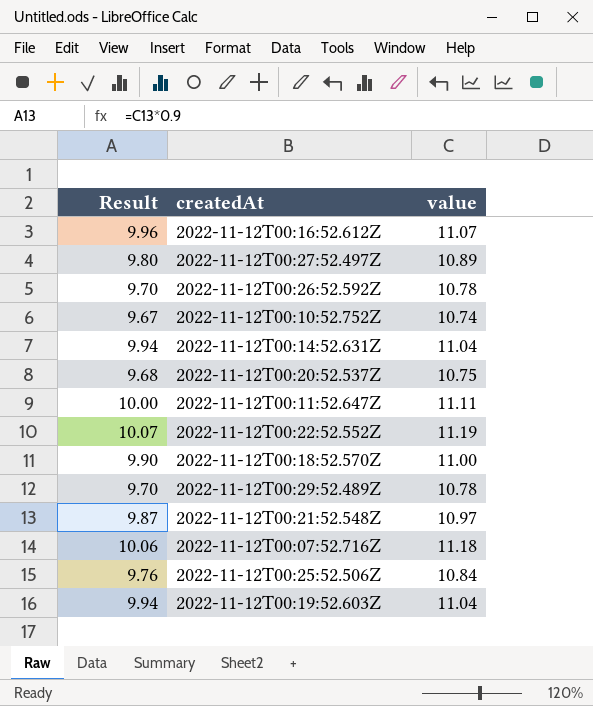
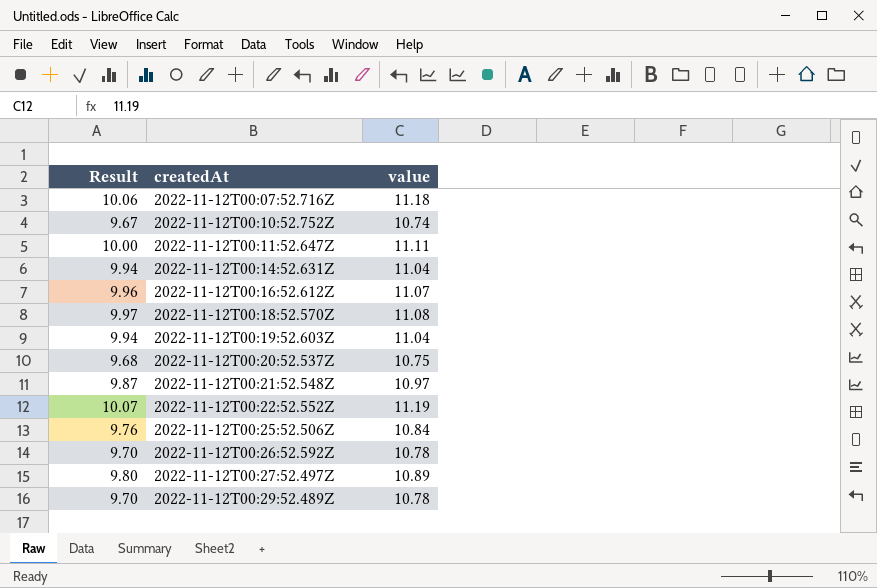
row order: none -> createdAt ascending
2022-11-12T00:18:52.570Z | Result: 9.90 -> 9.97
2022-11-12T00:18:52.570Z | value: 11.00 -> 11.08

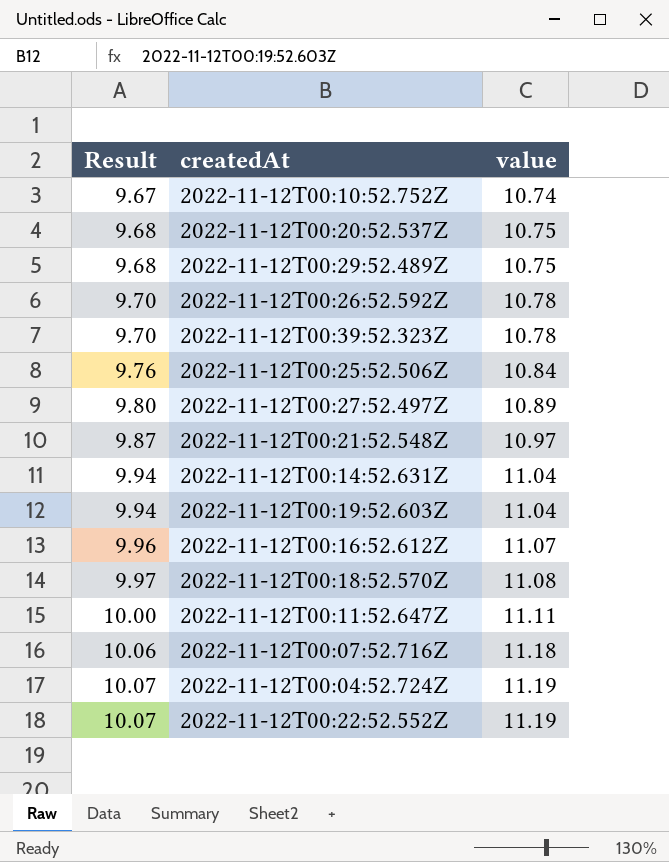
row order: createdAt ascending -> Result ascending
2022-11-12T00:29:52.489Z | Result: 9.70 -> 9.68
2022-11-12T00:29:52.489Z | value: 10.78 -> 10.75
row 2022-11-12T00:39:52.323Z: none -> 9.70 | 10.78
row 2022-11-12T00:04:52.724Z: none -> 10.07 | 11.19

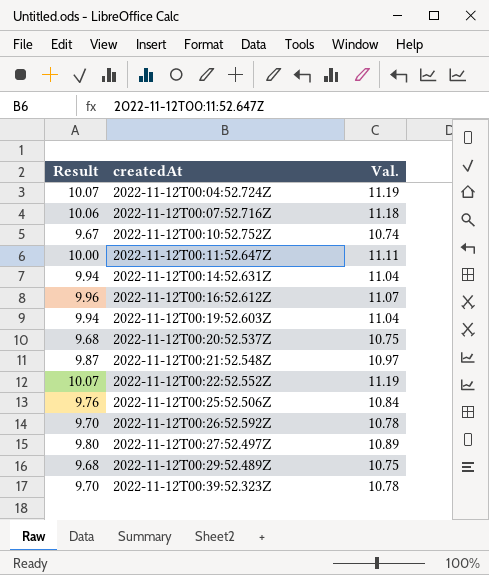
row order: Result ascending -> createdAt ascending
column name: value -> Val.
row 2022-11-12T00:18:52.570Z: 9.97 | 11.08 -> none

